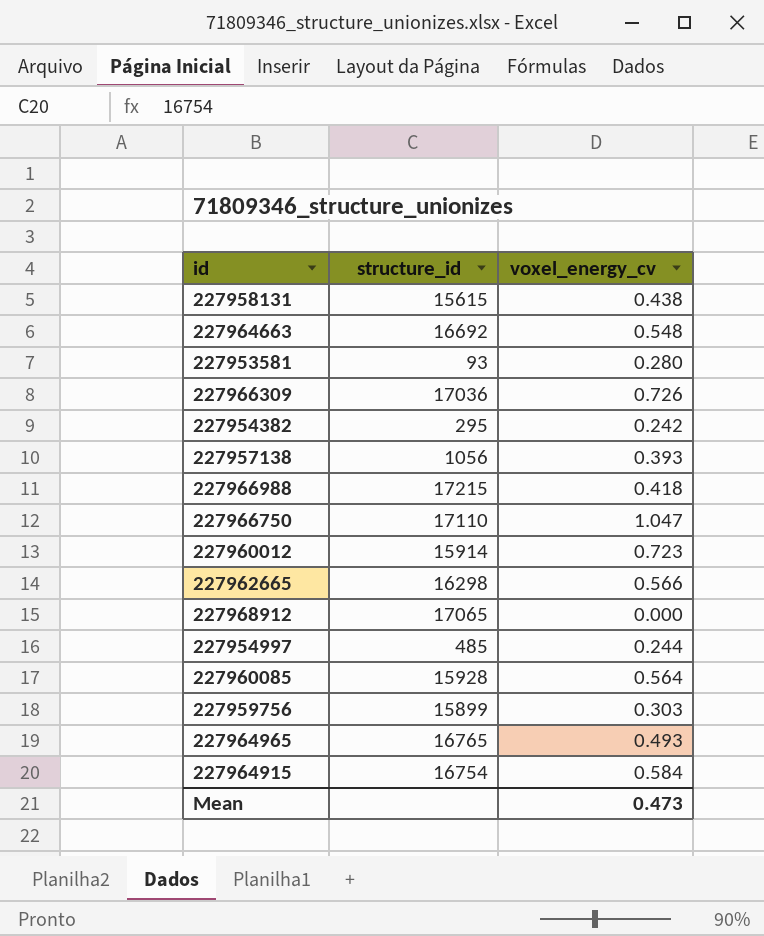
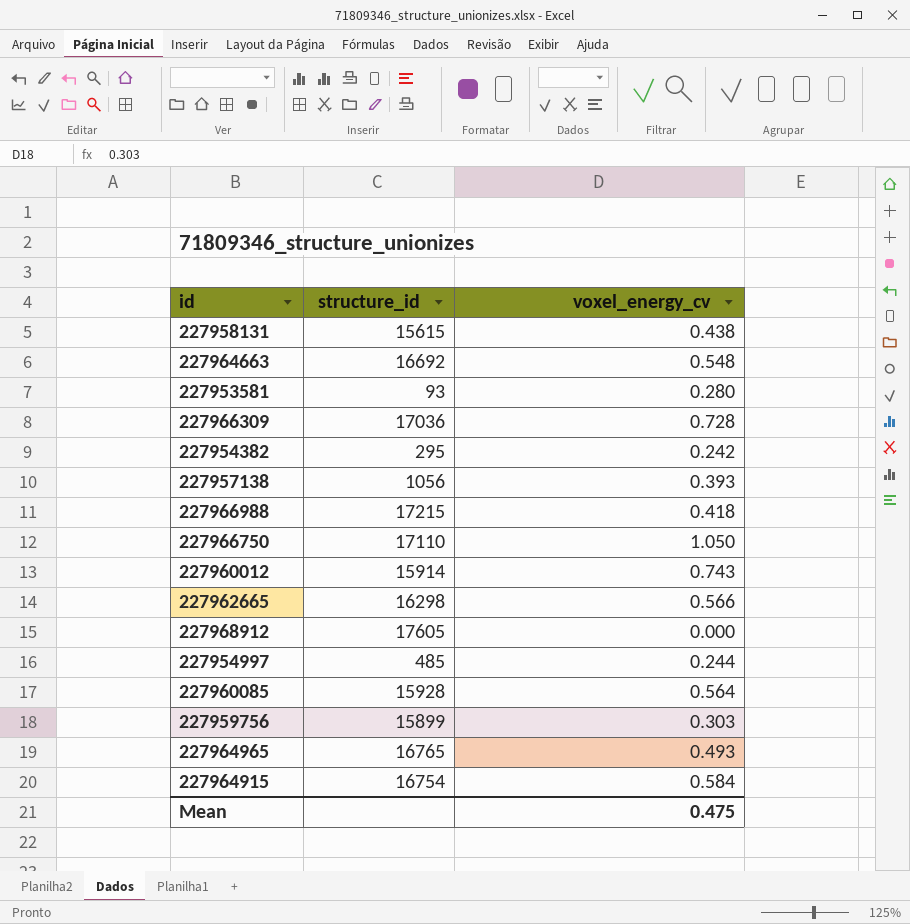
227966309 | voxel_energy_cv: 0.726 -> 0.728
227966750 | voxel_energy_cv: 1.047 -> 1.050
227960012 | voxel_energy_cv: 0.723 -> 0.743
227968912 | structure_id: 17065 -> 17605
Mean | voxel_energy_cv: 0.473 -> 0.475

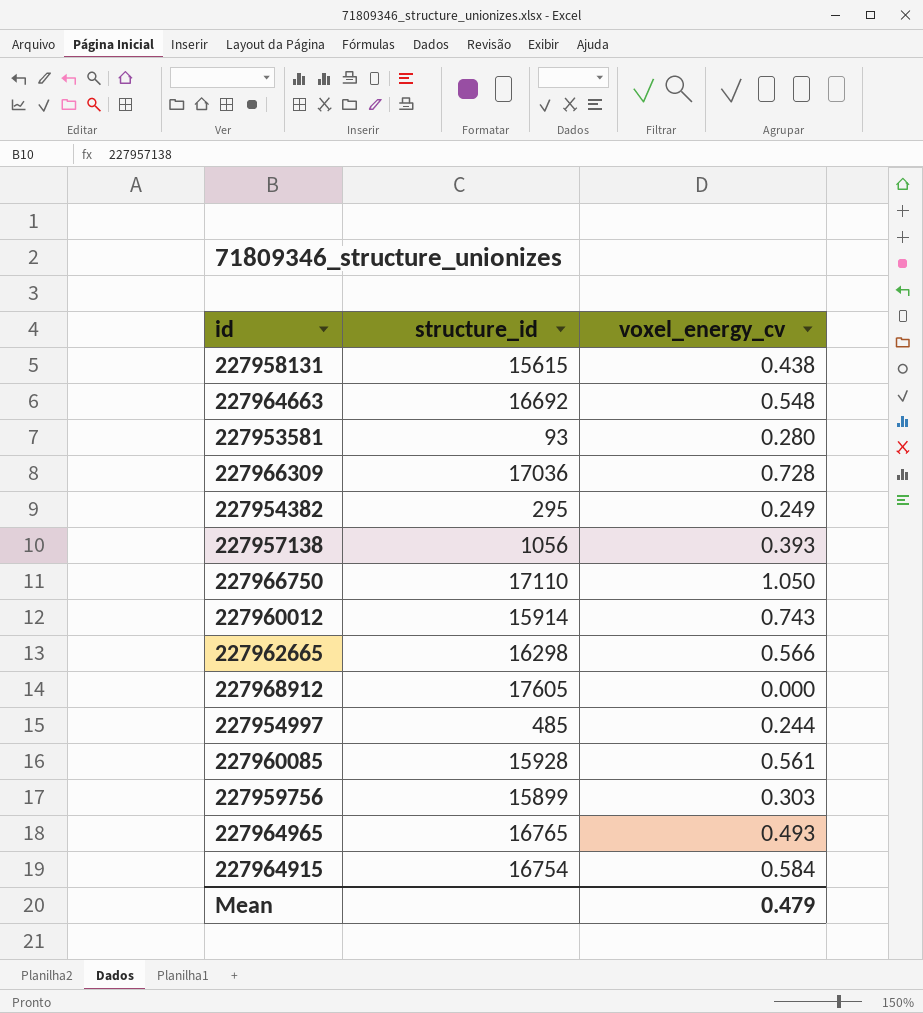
row 227966988: 17215 | 0.418 -> none
227954382 | voxel_energy_cv: 0.242 -> 0.249
227960085 | voxel_energy_cv: 0.564 -> 0.561
Mean | voxel_energy_cv: 0.475 -> 0.479

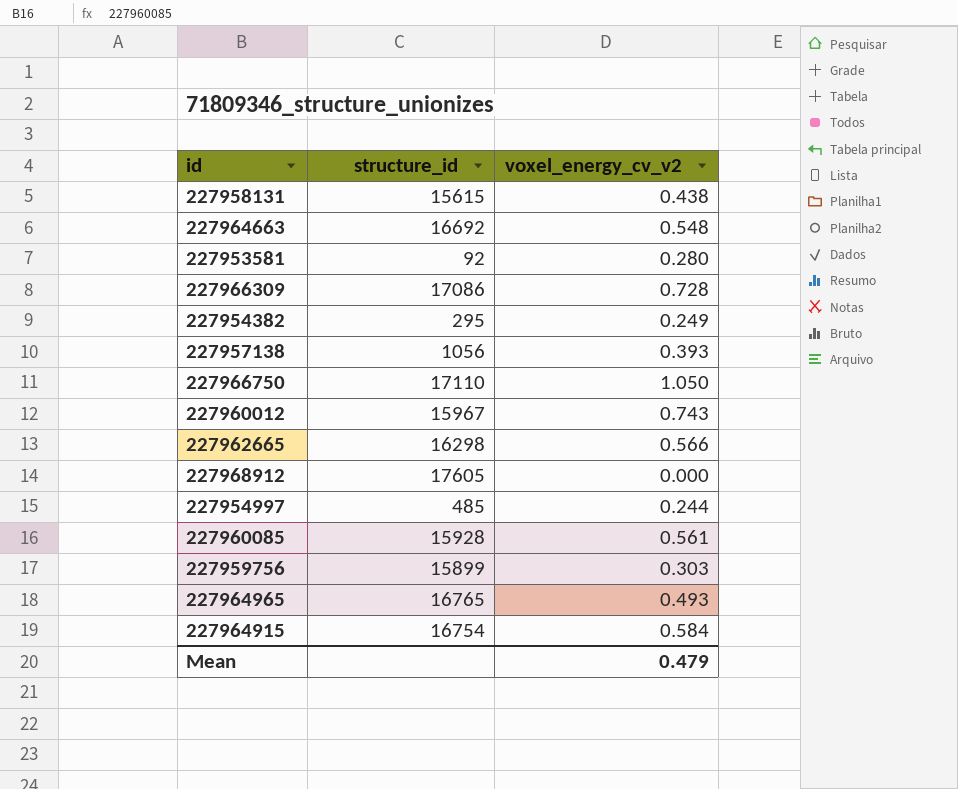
column name: voxel_energy_cv -> voxel_energy_cv_v2
227953581 | structure_id: 93 -> 92
227966309 | structure_id: 17036 -> 17086
227960012 | structure_id: 15914 -> 15967

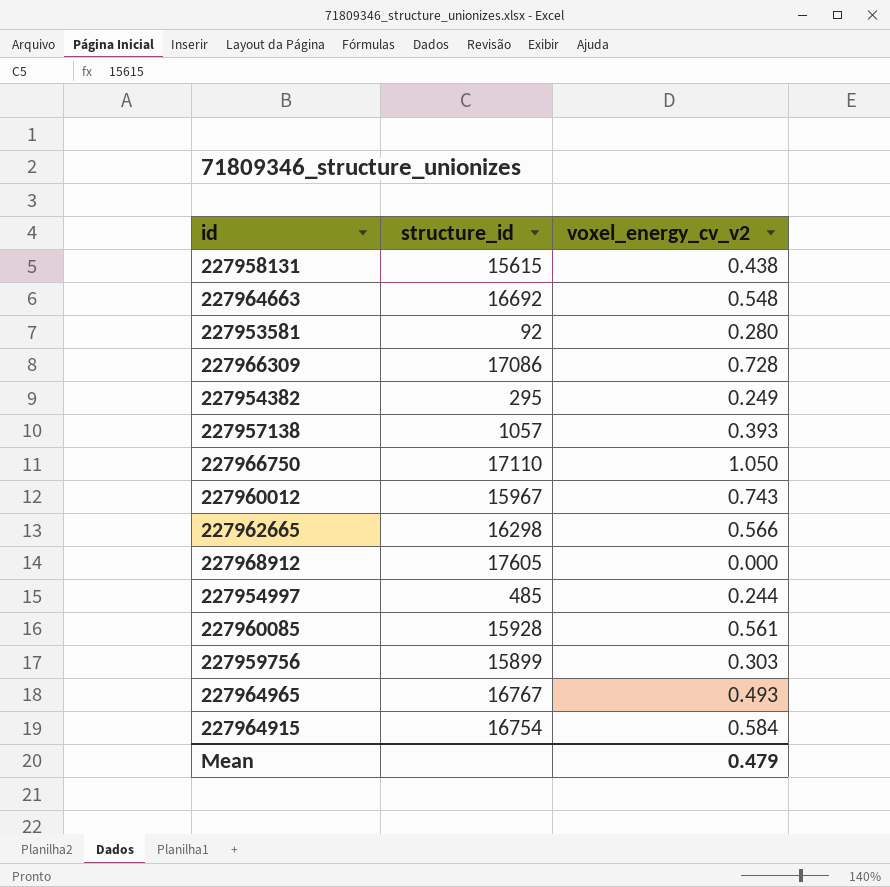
227957138 | structure_id: 1056 -> 1057
227964965 | structure_id: 16765 -> 16767

